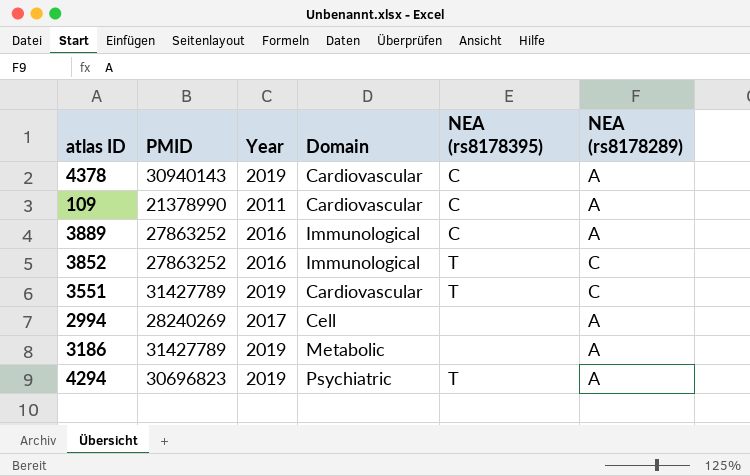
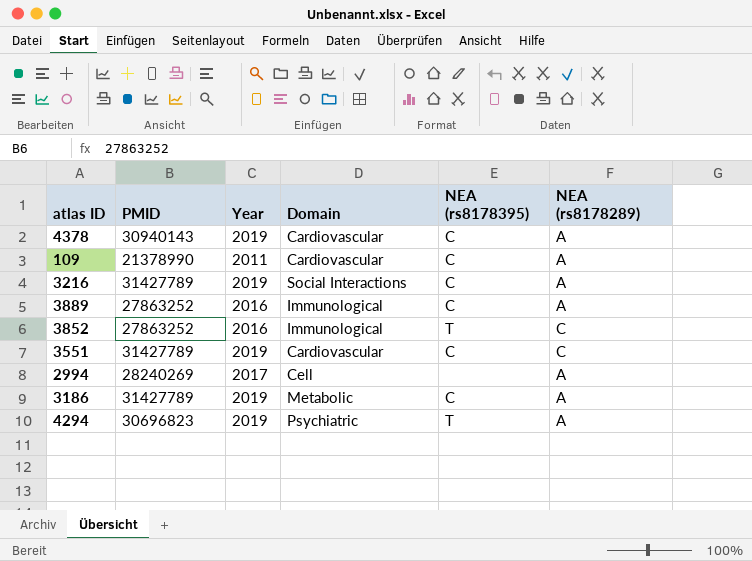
row 3216: none -> 31427789 | 2019 | Social Interactions | C | A
3551 | NEA (rs8178395): T -> C
3186 | NEA (rs8178395): none -> C

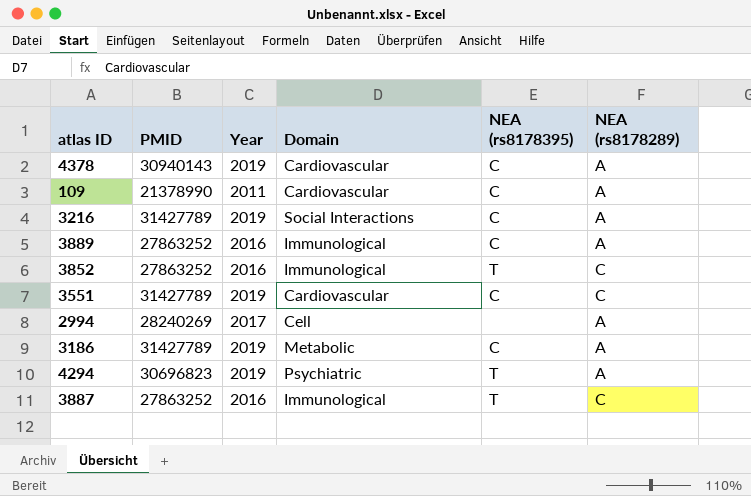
row 3887: none -> 27863252 | 2016 | Immunological | T | C

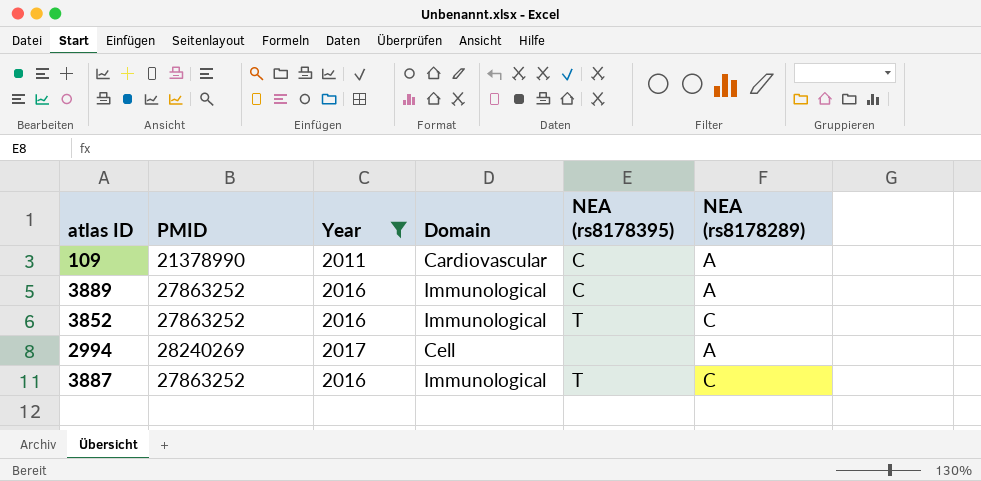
filter: none -> Year != 2019

